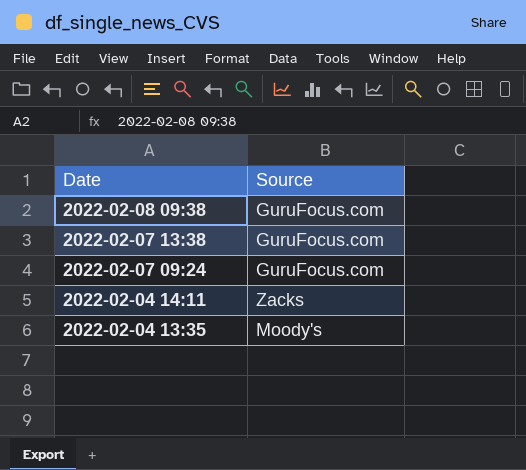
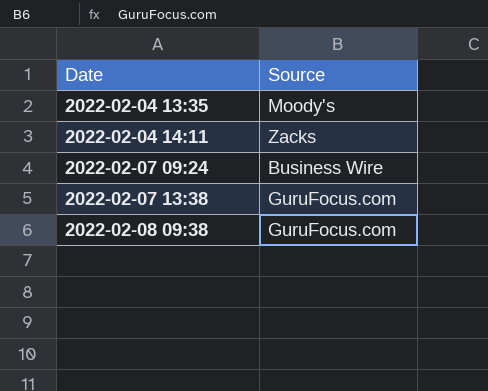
row order: Date descending -> Date ascending
2022-02-07 09:24 | Source: GuruFocus.com -> Business Wire

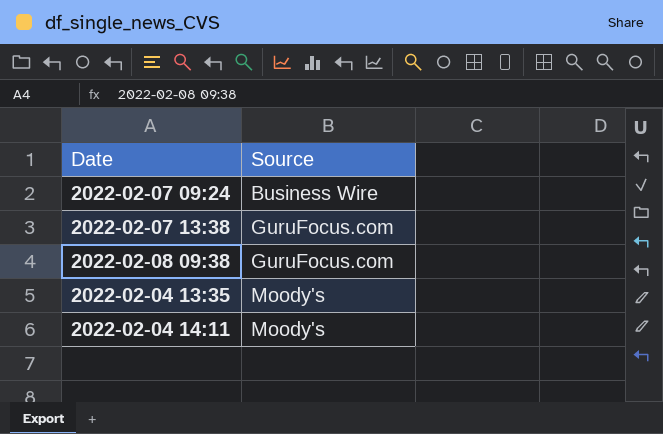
row order: Date ascending -> Source ascending
2022-02-04 14:11 | Source: Zacks -> Moody's

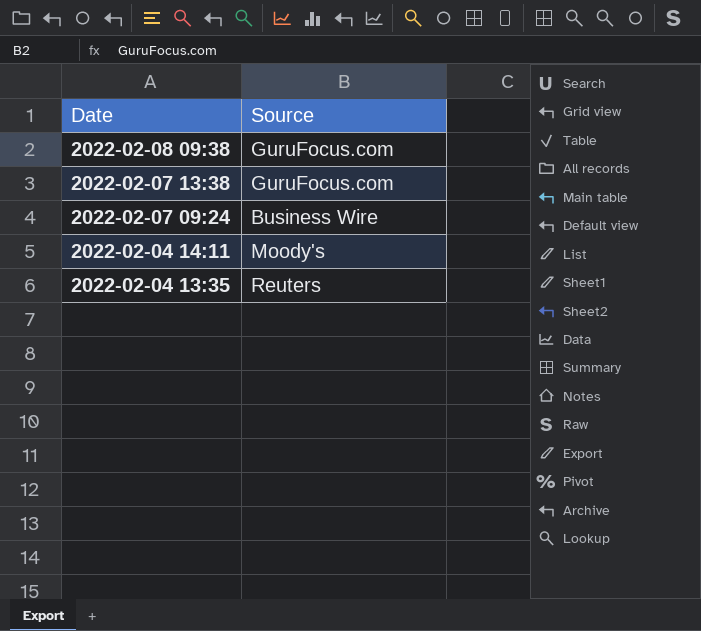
row order: Source ascending -> Date descending
2022-02-04 13:35 | Source: Moody's -> Reuters

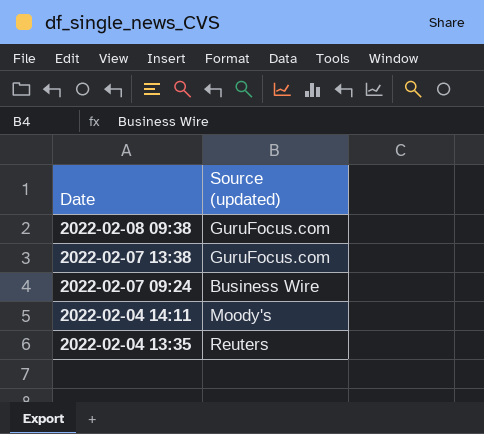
column name: Source -> Source (updated)

